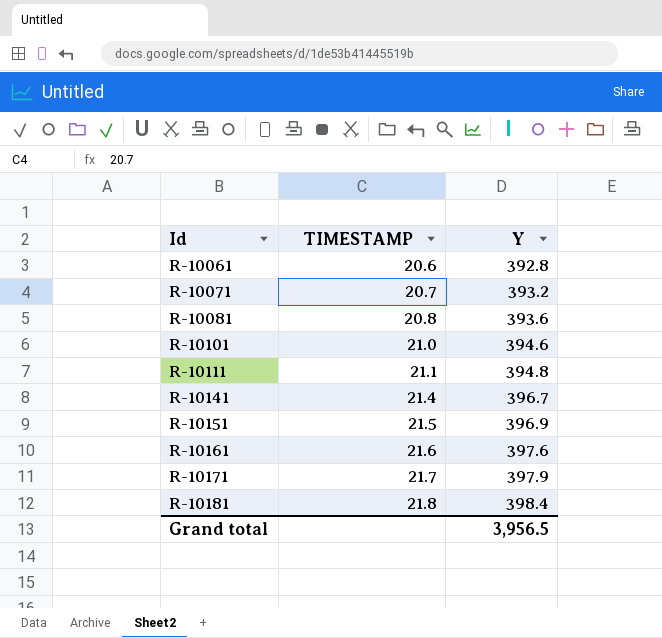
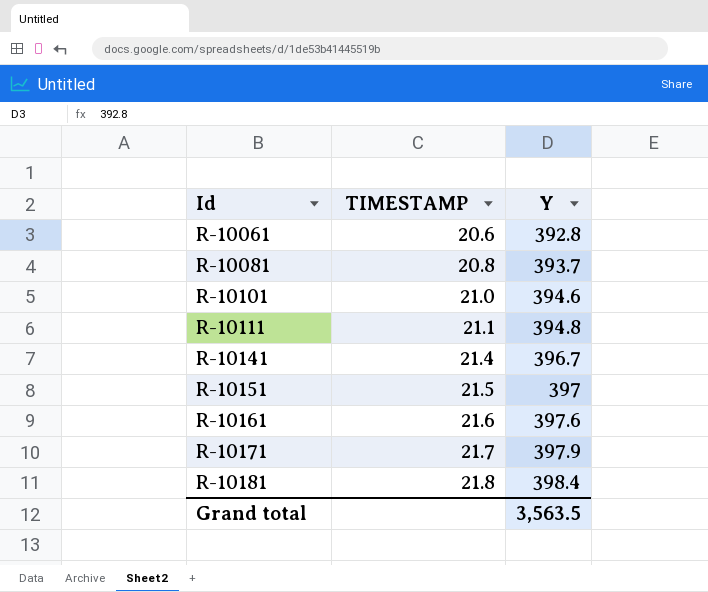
row R-10071: 20.7 | 393.2 -> none
R-10081 | Y: 393.6 -> 393.7
R-10151 | Y: 396.9 -> 397
Grand total | Y: 3,956.5 -> 3,563.5

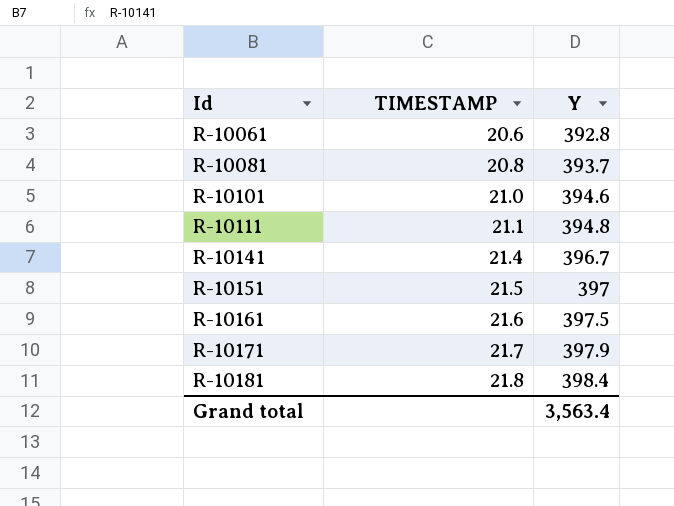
R-10161 | Y: 397.6 -> 397.5
Grand total | Y: 3,563.5 -> 3,563.4

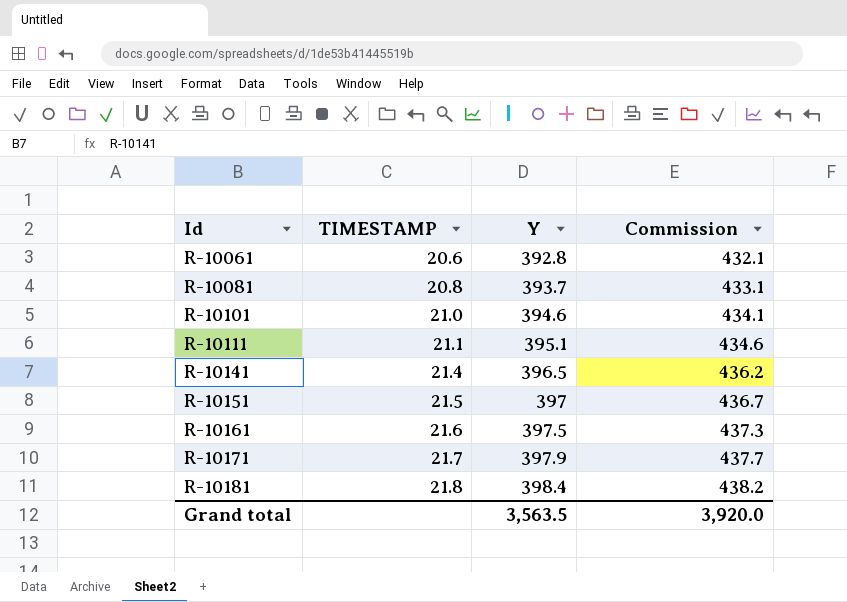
column Commission | formula: none -> [Y] * 1.1
R-10111 | Y: 394.8 -> 395.1
R-10141 | Y: 396.7 -> 396.5
Grand total | Y: 3,563.4 -> 3,563.5

